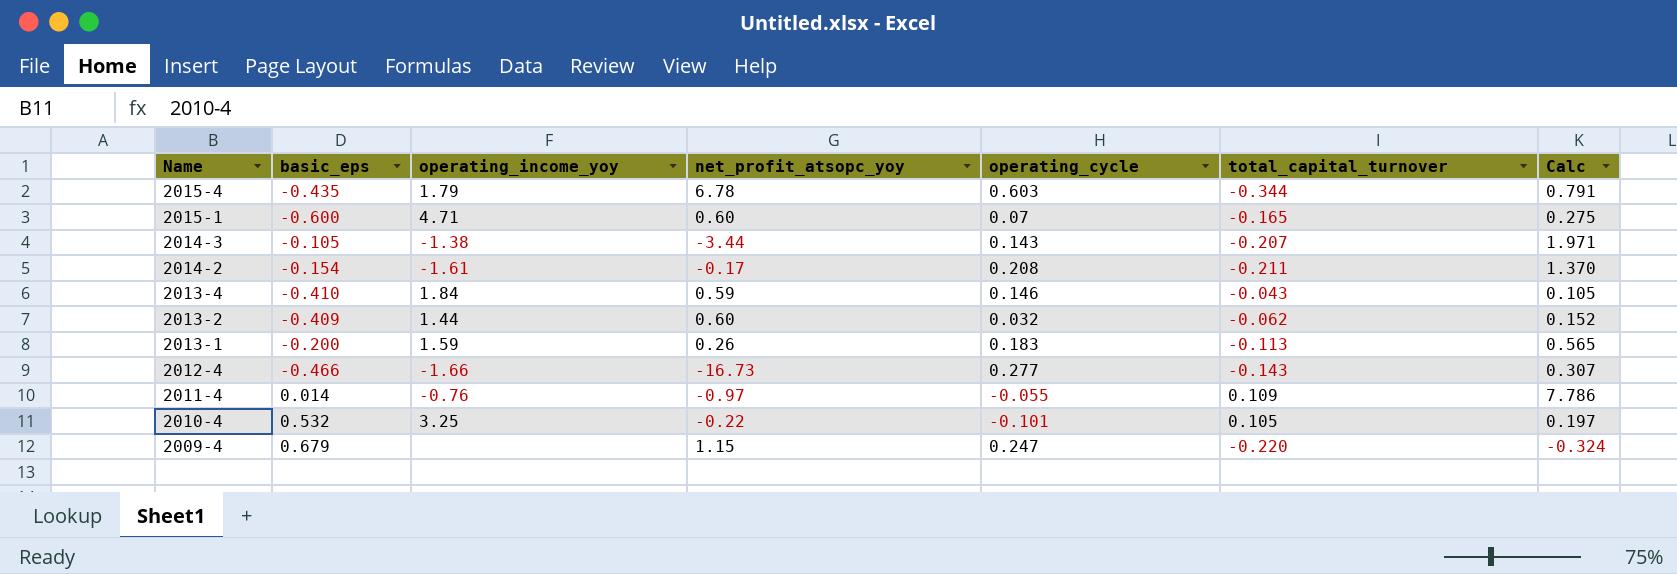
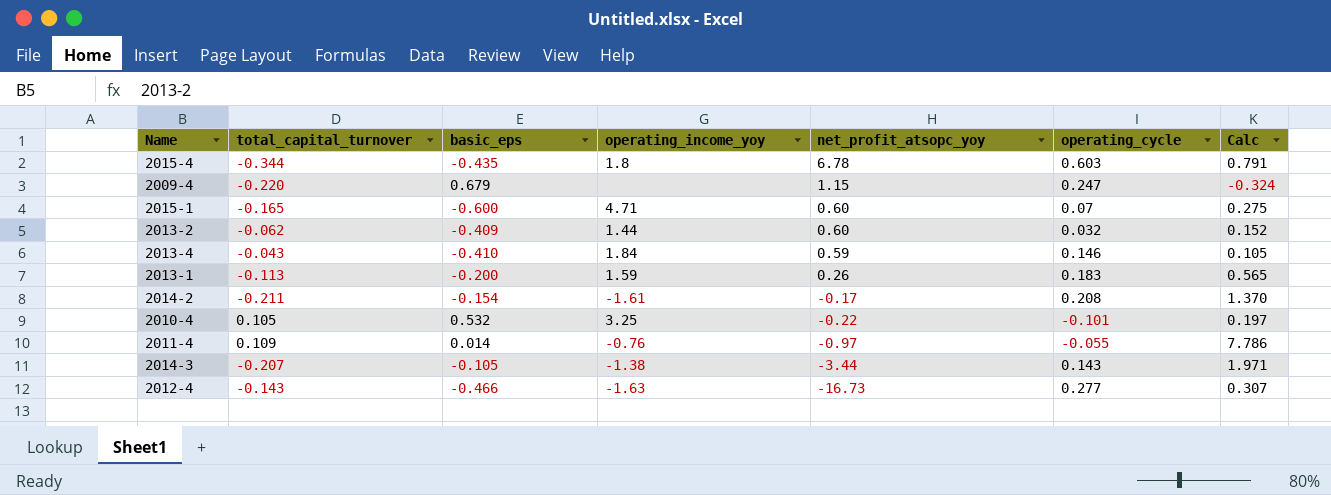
row order: Name descending -> net_profit_atsopc_yoy descending
column total_capital_turnover | position: 6 -> 2
2015-4 | operating_income_yoy: 1.79 -> 1.8
2012-4 | operating_income_yoy: -1.66 -> -1.63

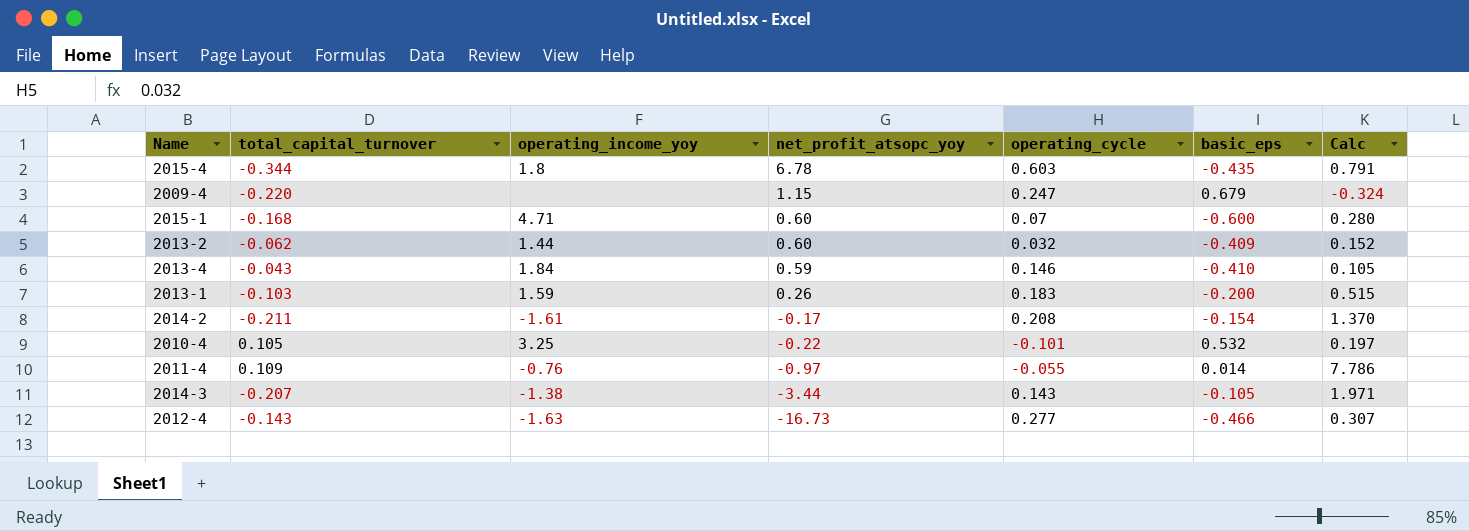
column basic_eps | position: 3 -> 6
2015-1 | total_capital_turnover: -0.165 -> -0.168
2015-1 | Calc: 0.275 -> 0.280
2013-1 | total_capital_turnover: -0.113 -> -0.103
2013-1 | Calc: 0.565 -> 0.515

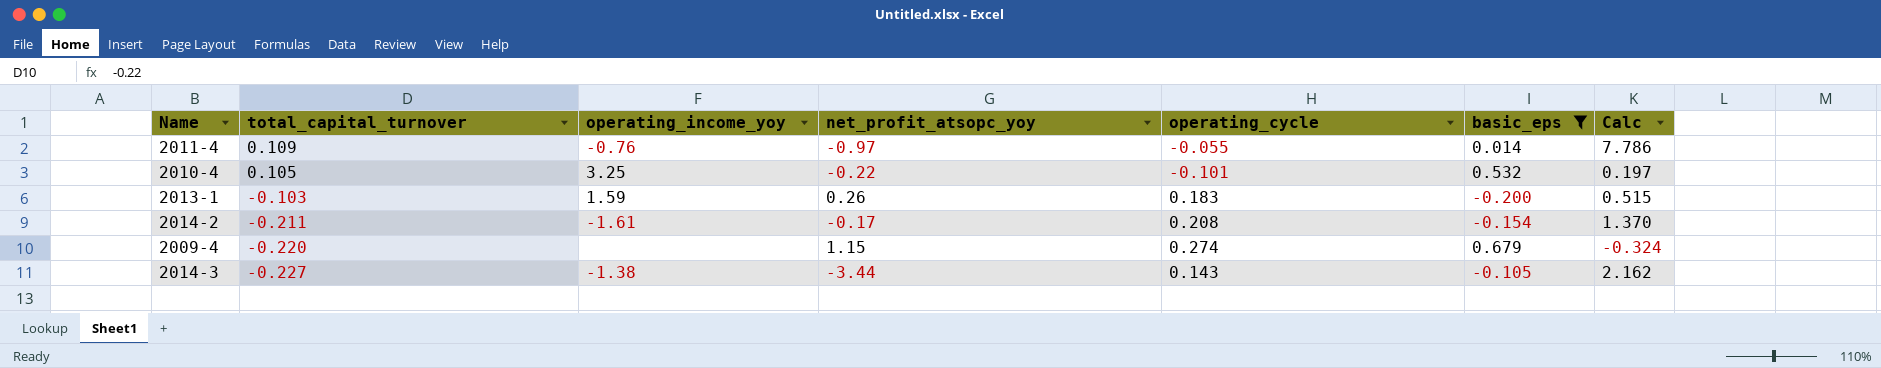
filter: none -> basic_eps >= -0.200
row order: net_profit_atsopc_yoy descending -> total_capital_turnover descending
2009-4 | operating_cycle: 0.247 -> 0.274
2014-3 | total_capital_turnover: -0.207 -> -0.227
2014-3 | Calc: 1.971 -> 2.162

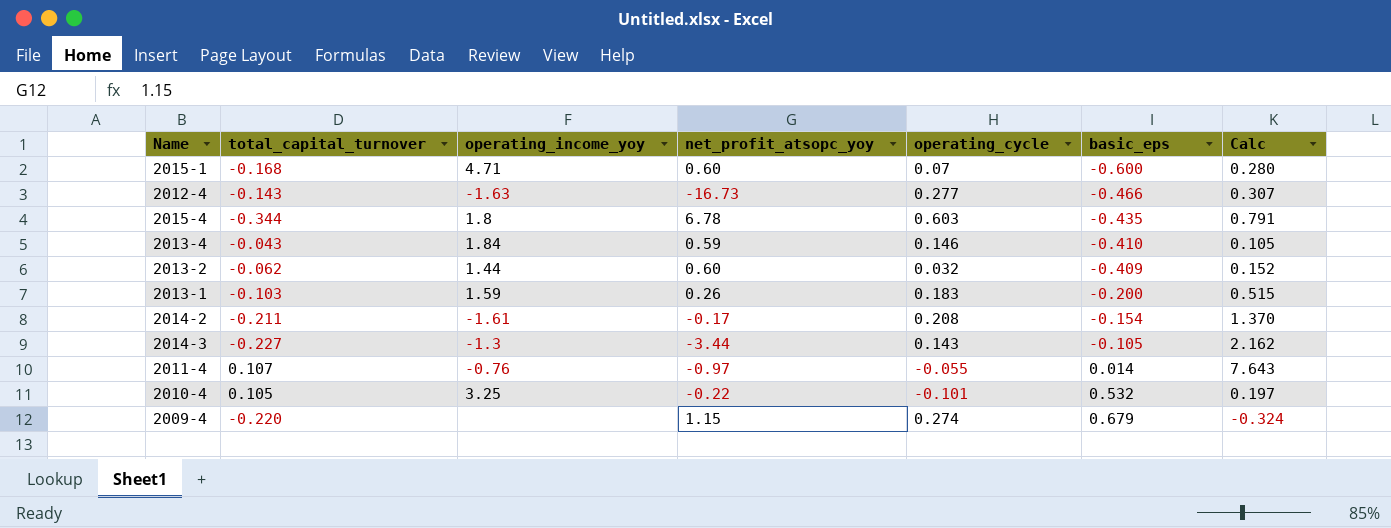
filter: basic_eps >= -0.200 -> none
row order: total_capital_turnover descending -> basic_eps ascending
2014-3 | operating_income_yoy: -1.38 -> -1.3
2011-4 | total_capital_turnover: 0.109 -> 0.107
2011-4 | Calc: 7.786 -> 7.643

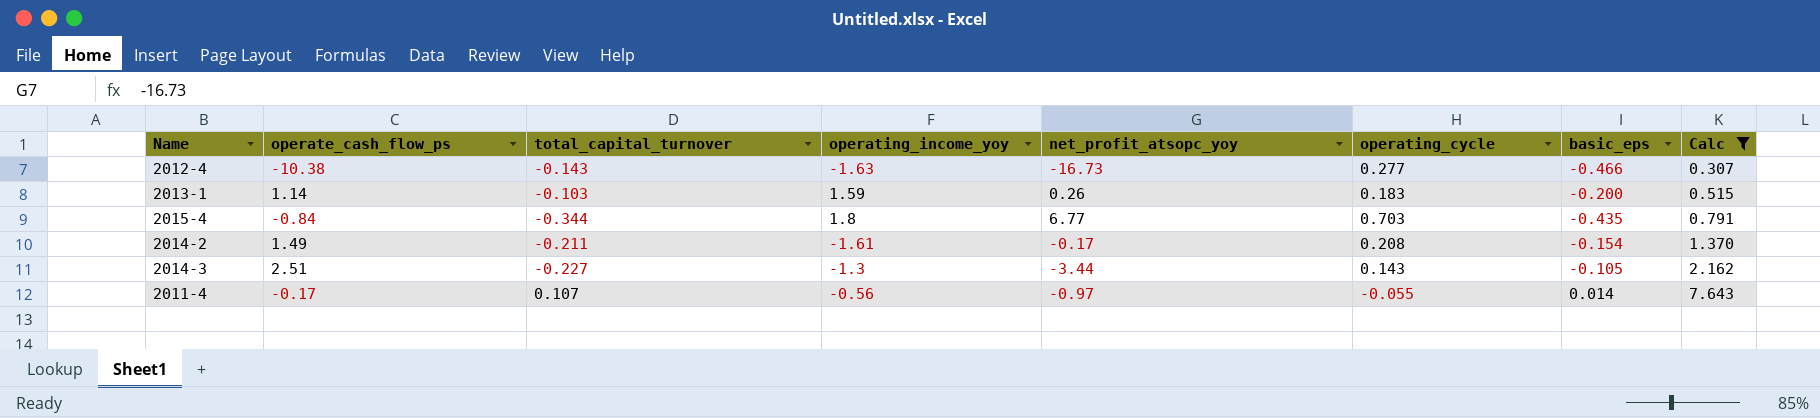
filter: none -> Calc >= 0.307
row order: basic_eps ascending -> Calc ascending
column operate_cash_flow_ps | position: none -> 2
2015-4 | net_profit_atsopc_yoy: 6.78 -> 6.77
2015-4 | operating_cycle: 0.603 -> 0.703
2011-4 | operating_income_yoy: -0.76 -> -0.56

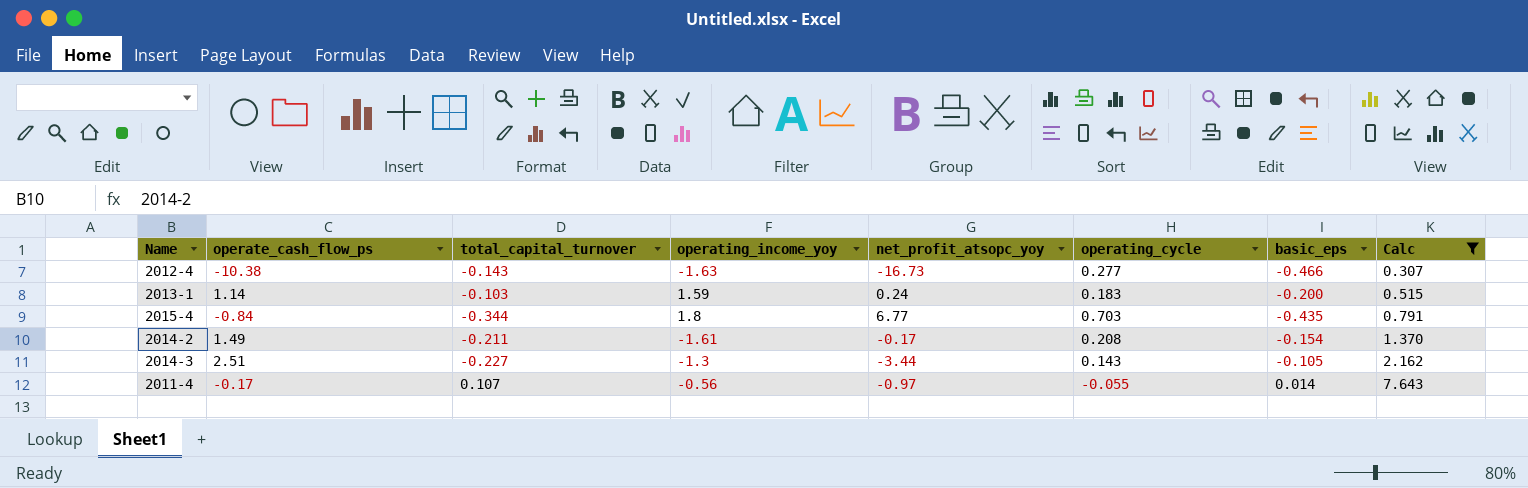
2013-1 | net_profit_atsopc_yoy: 0.26 -> 0.24

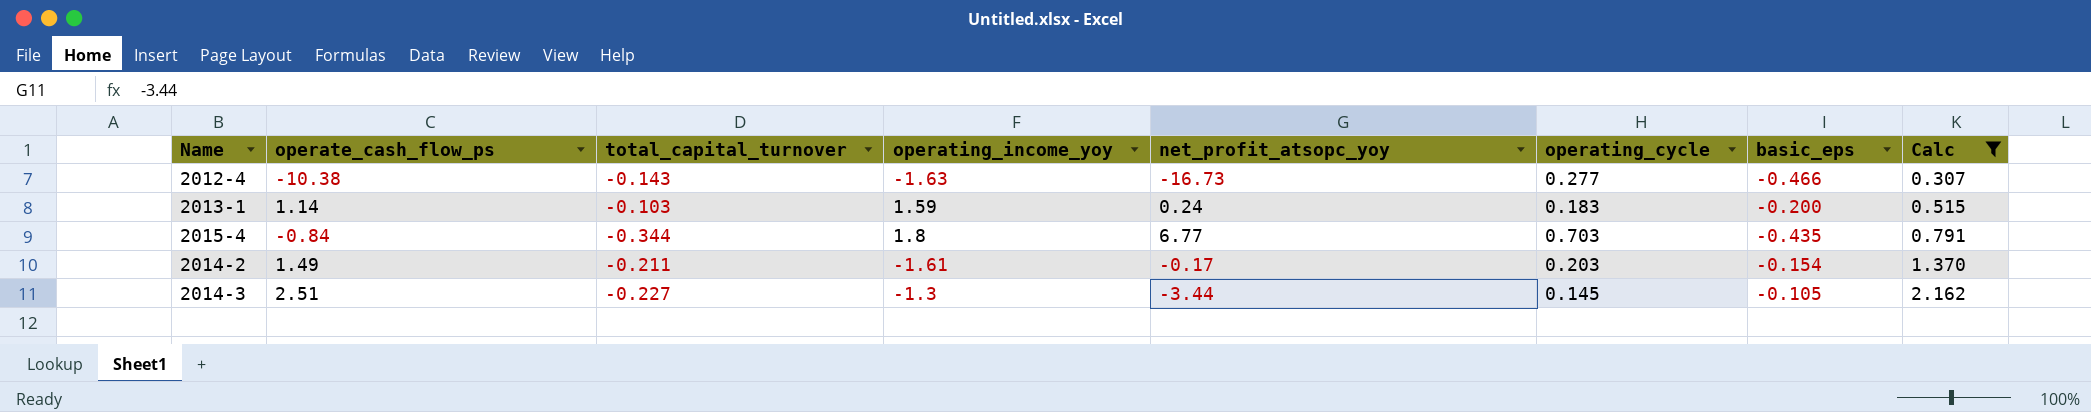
row 2011-4: -0.17 | 0.107 | -0.56 | -0.97 | -0.055 | 0.014 | 7.643 -> none
2014-2 | operating_cycle: 0.208 -> 0.203
2014-3 | operating_cycle: 0.143 -> 0.145

